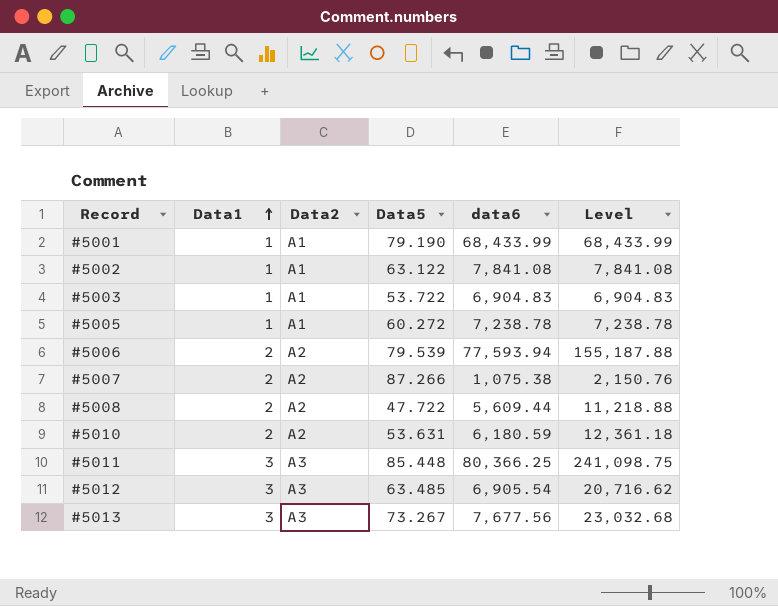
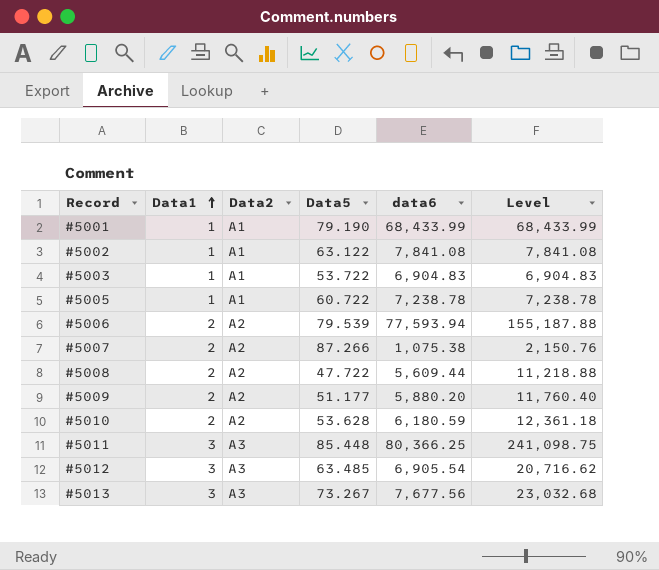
#5005 | Data5: 60.272 -> 60.722
row #5009: none -> 2 | A2 | 51.177 | 5,880.20 | 11,760.40
#5010 | Data5: 53.631 -> 53.628

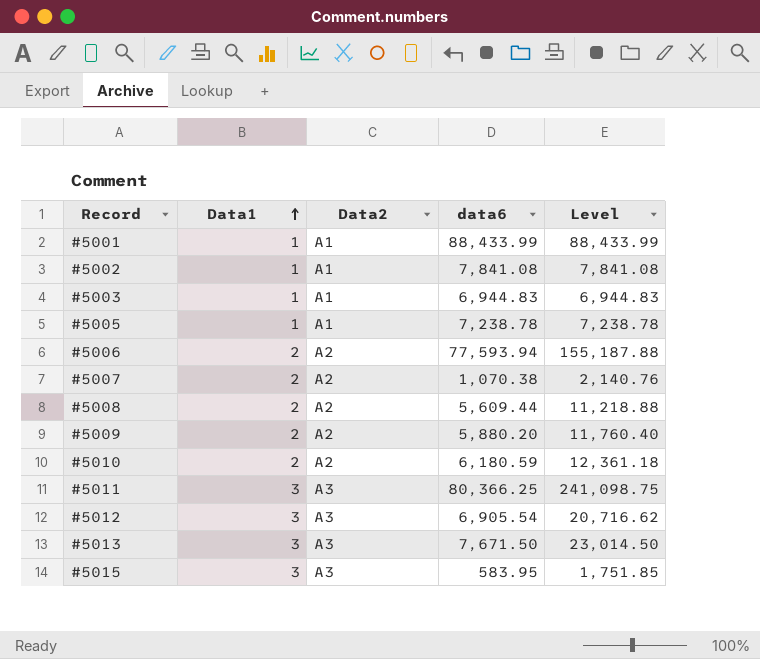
column Data5 | position: 4 -> none
#5001 | data6: 68,433.99 -> 88,433.99
#5001 | Level: 68,433.99 -> 88,433.99
#5003 | data6: 6,904.83 -> 6,944.83
#5003 | Level: 6,904.83 -> 6,944.83
#5007 | data6: 1,075.38 -> 1,070.38
#5007 | Level: 2,150.76 -> 2,140.76
#5013 | data6: 7,677.56 -> 7,671.50
#5013 | Level: 23,032.68 -> 23,014.50
row #5015: none -> 3 | A3 | 583.95 | 1,751.85

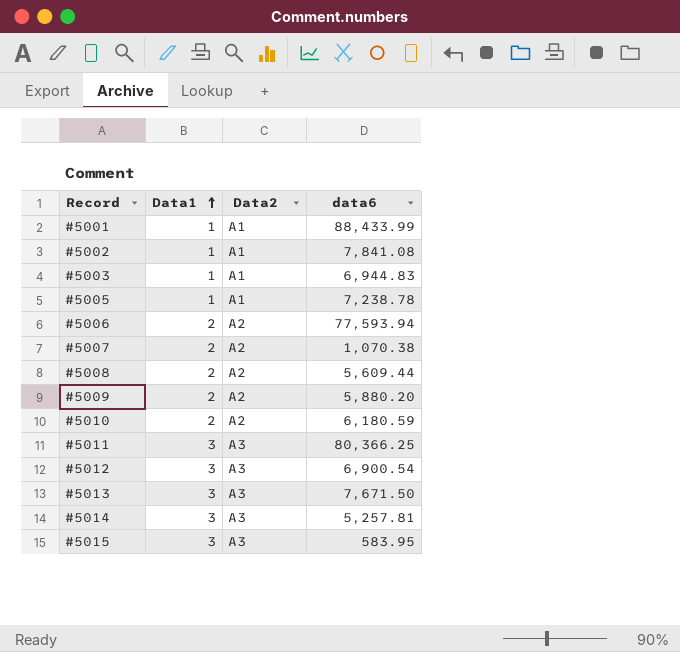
column Level | formula: [Data1] * [data6] -> none
#5012 | data6: 6,905.54 -> 6,900.54
row #5014: none -> 3 | A3 | 5,257.81

